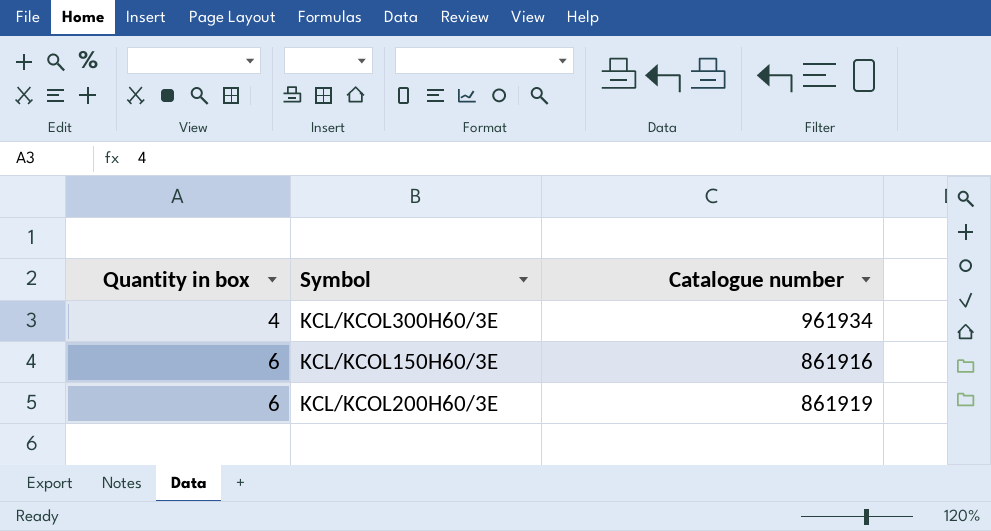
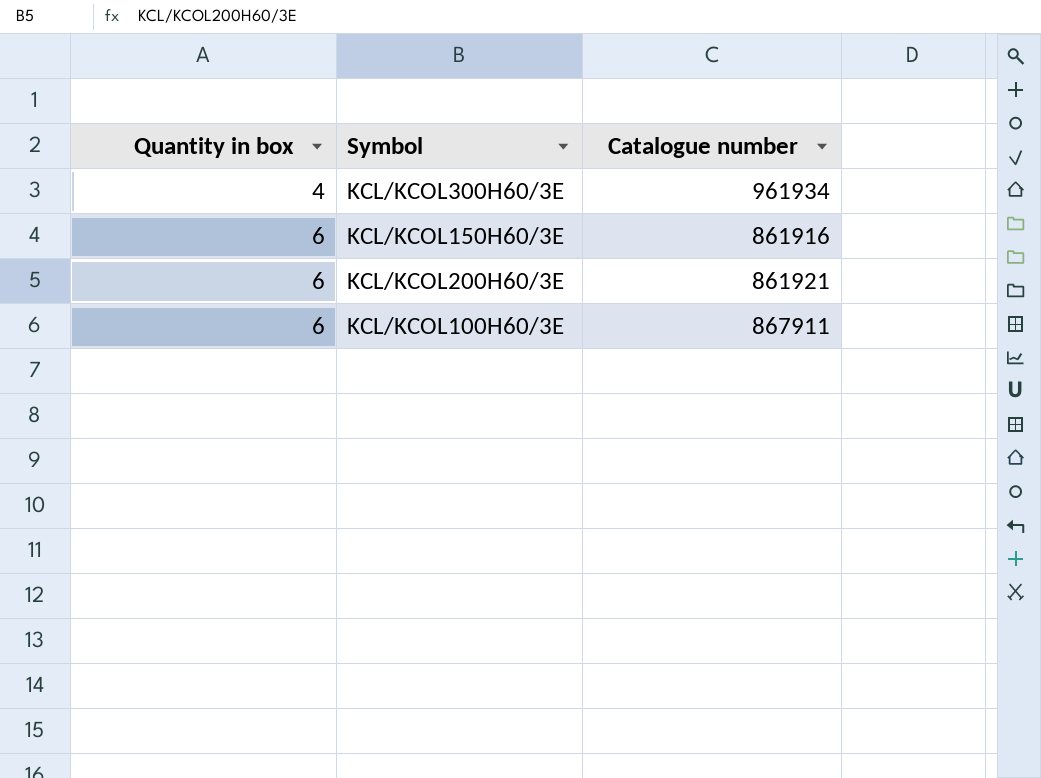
KCL/KCOL200H60/3E | Catalogue number: 861919 -> 861921
row KCL/KCOL100H60/3E: none -> 6 | 867911

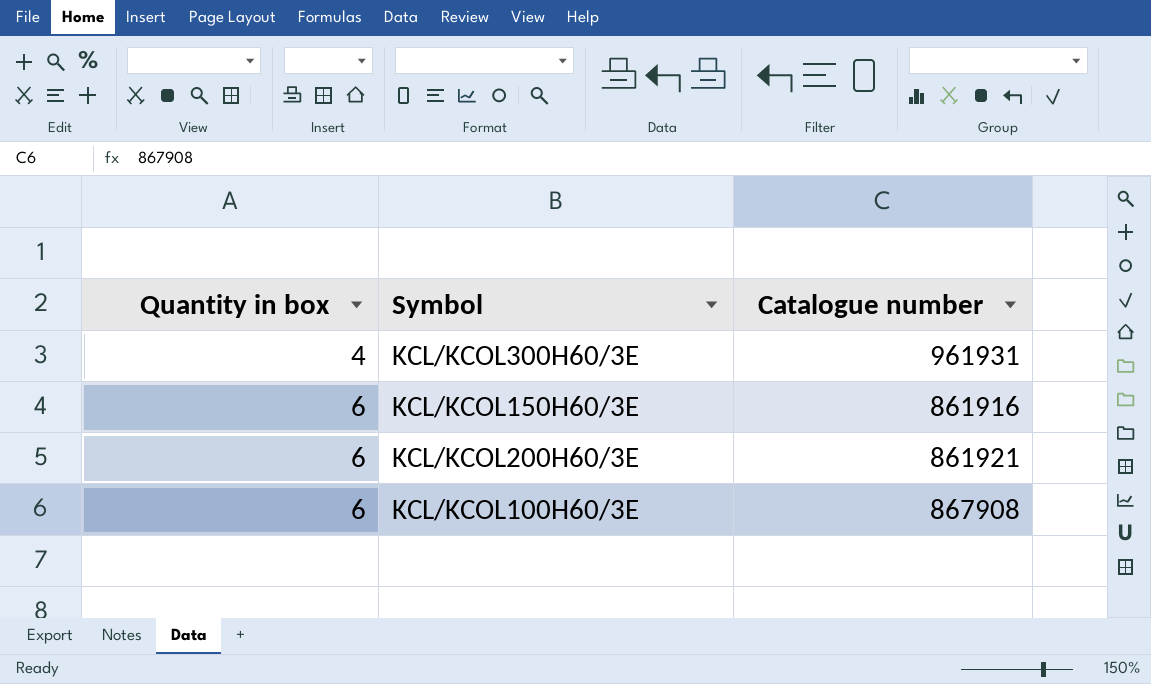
KCL/KCOL300H60/3E | Catalogue number: 961934 -> 961931
KCL/KCOL100H60/3E | Catalogue number: 867911 -> 867908

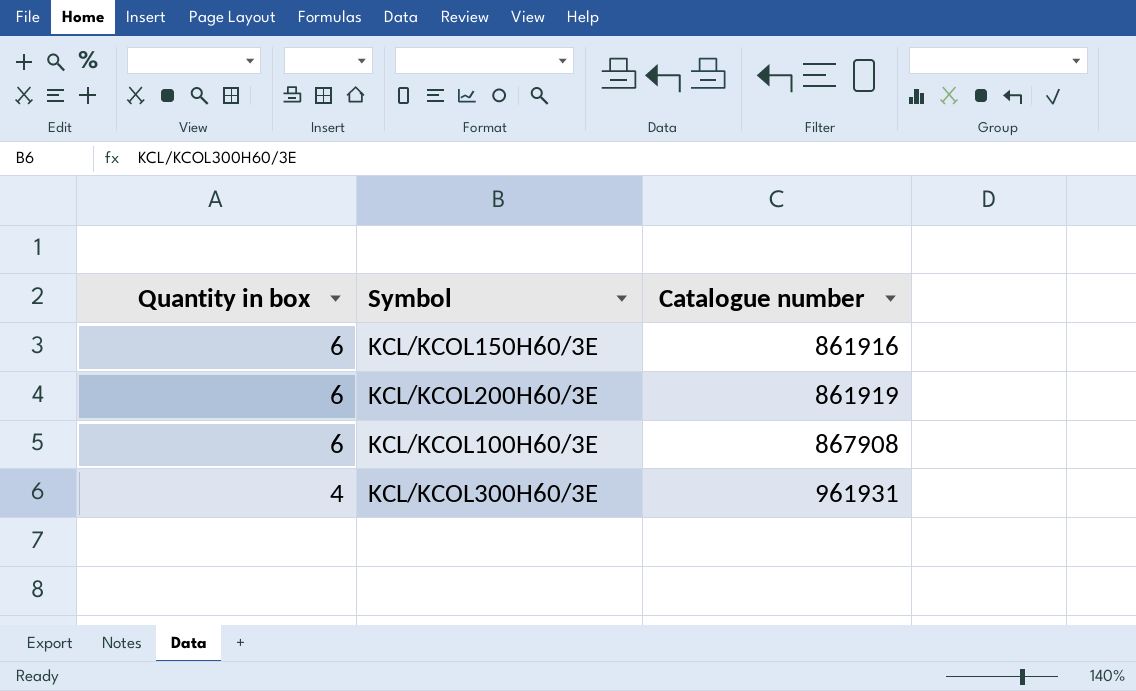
row order: Quantity in box ascending -> Quantity in box descending
KCL/KCOL200H60/3E | Catalogue number: 861921 -> 861919

